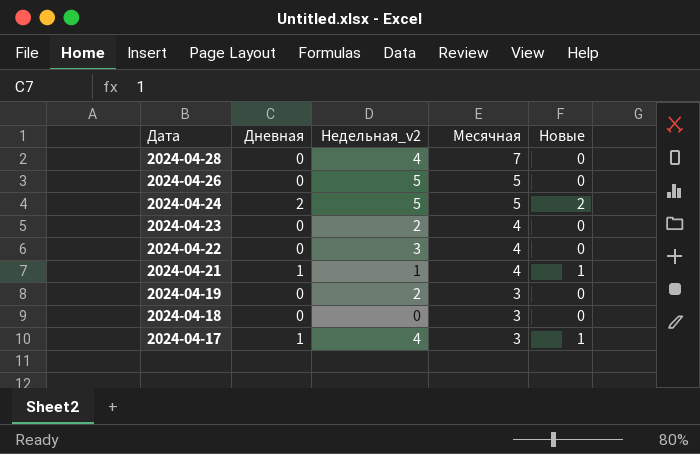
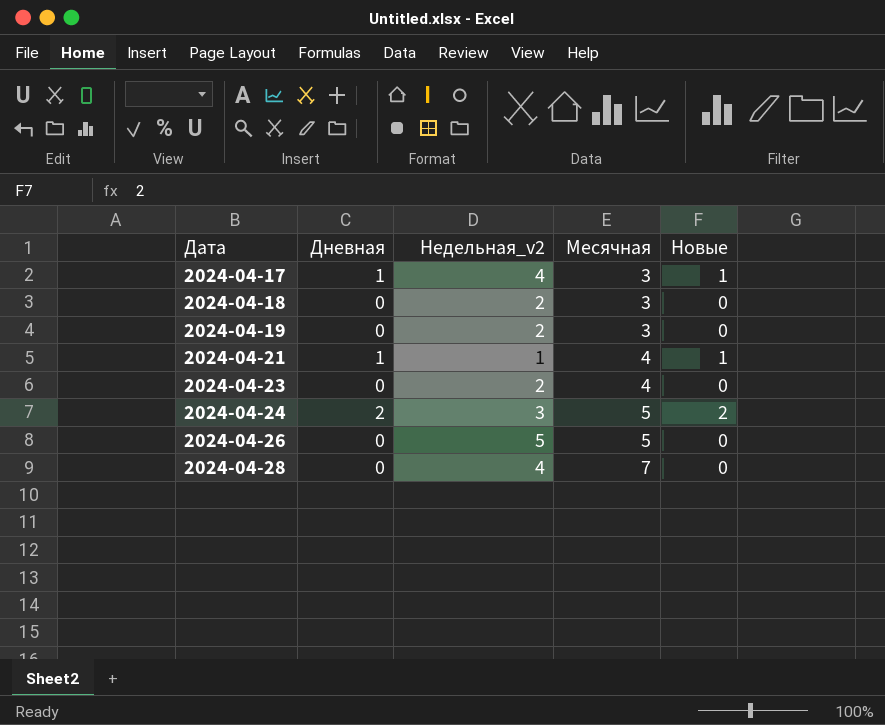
row order: Дата descending -> Дата ascending
row 2024-04-22: 0 | 3 | 4 | 0 -> none
2024-04-18 | Недельная_v2: 0 -> 2
2024-04-24 | Недельная_v2: 5 -> 3

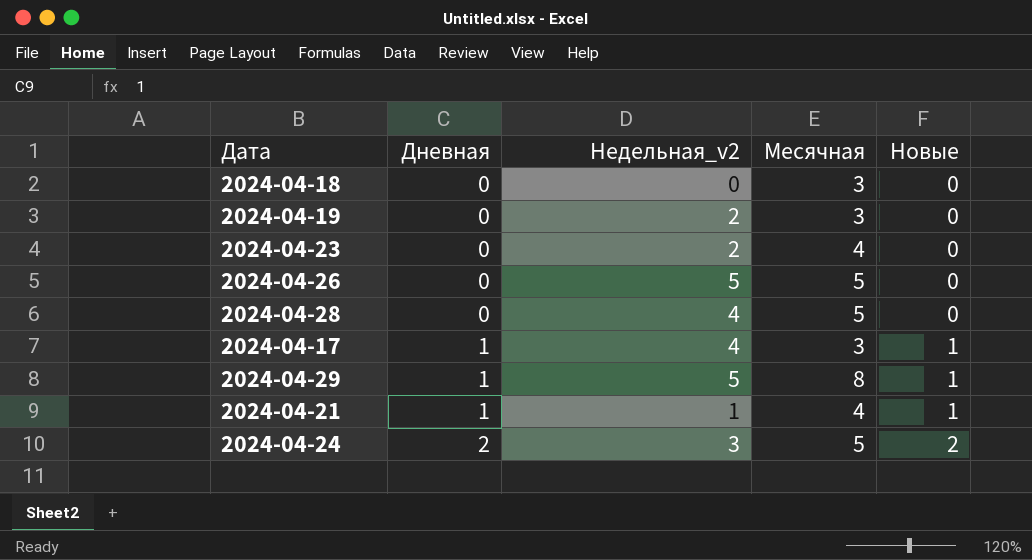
row order: Дата ascending -> Дневная ascending
2024-04-18 | Недельная_v2: 2 -> 0
2024-04-28 | Месячная: 7 -> 5
row 2024-04-29: none -> 1 | 5 | 8 | 1

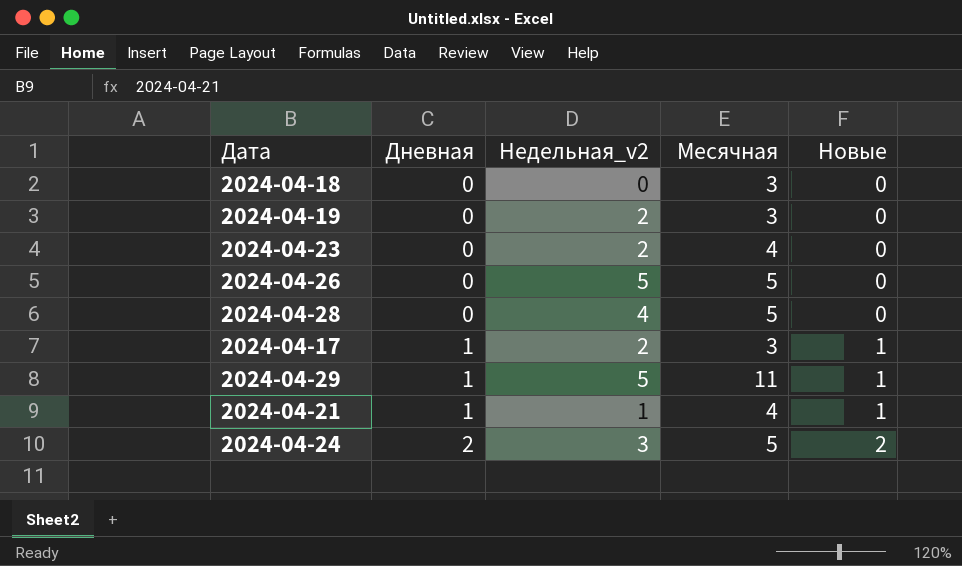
2024-04-17 | Недельная_v2: 4 -> 2
2024-04-29 | Месячная: 8 -> 11

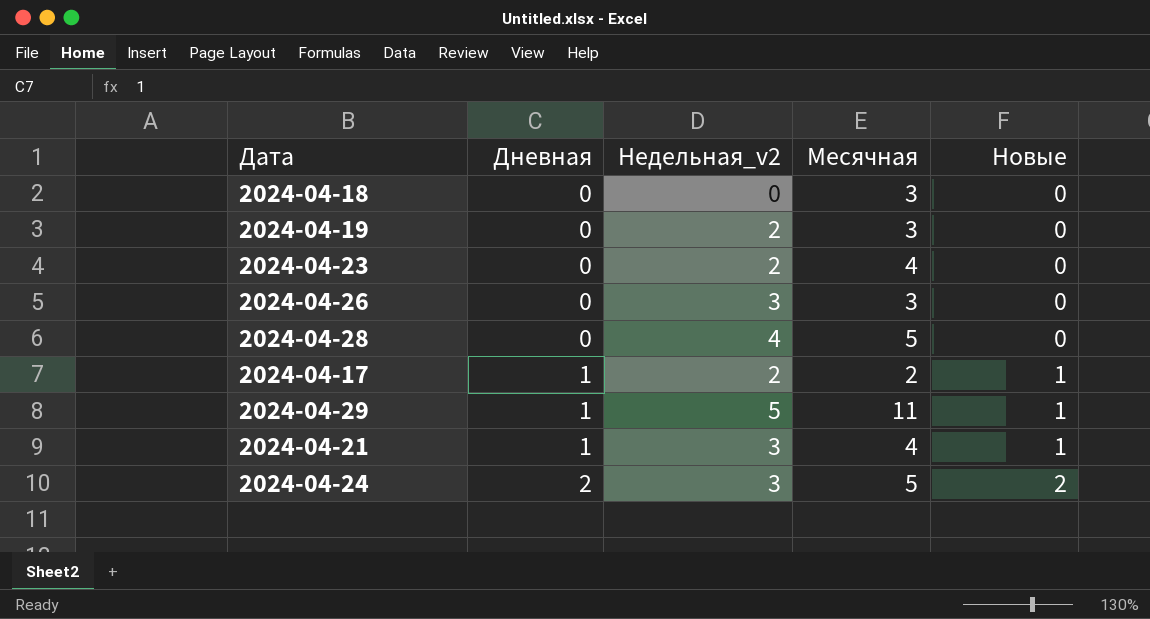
2024-04-26 | Недельная_v2: 5 -> 3
2024-04-26 | Месячная: 5 -> 3
2024-04-17 | Месячная: 3 -> 2
2024-04-21 | Недельная_v2: 1 -> 3

